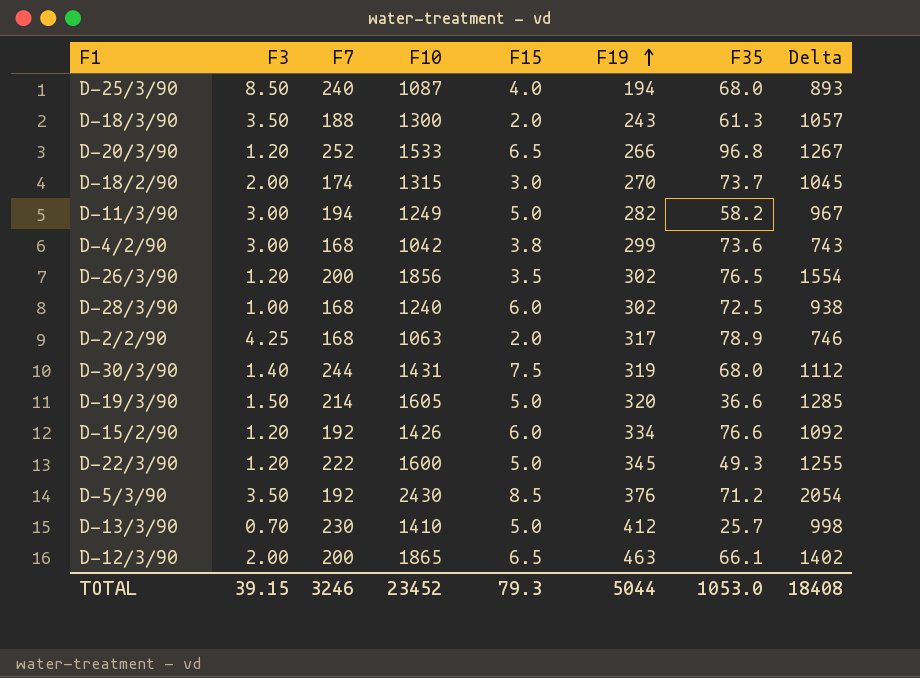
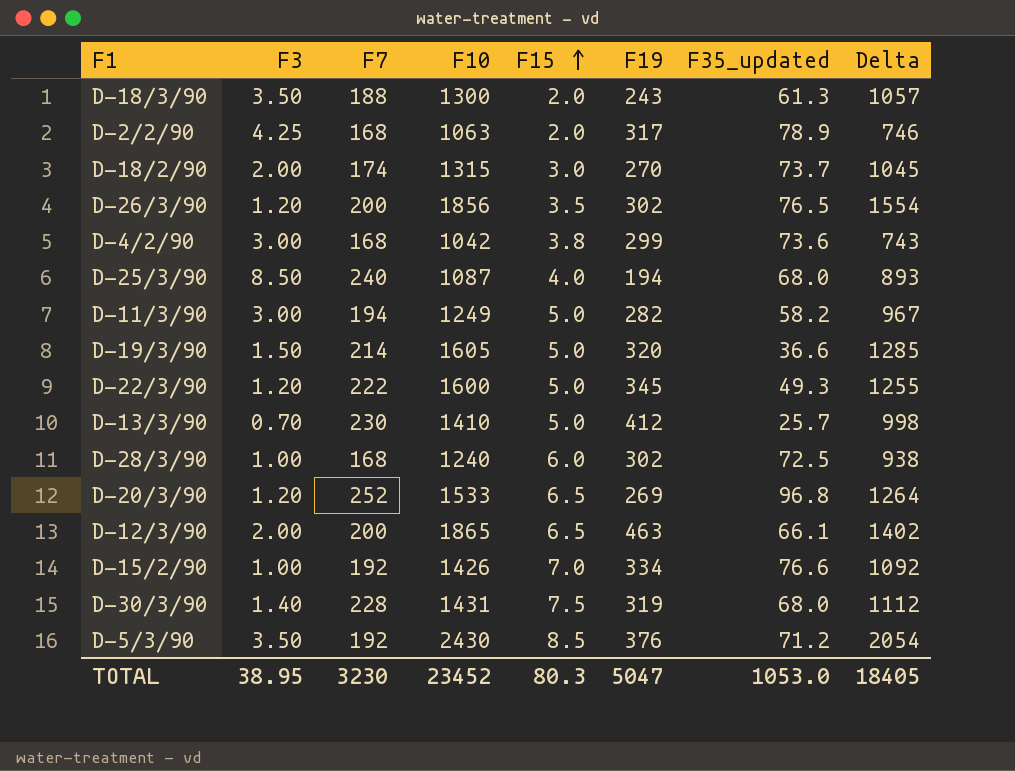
row order: F19 ascending -> F15 ascending
column name: F35 -> F35_updated
D-20/3/90 | F19: 266 -> 269
D-20/3/90 | Delta: 1267 -> 1264
D-15/2/90 | F3: 1.20 -> 1.00
D-15/2/90 | F15: 6.0 -> 7.0
D-30/3/90 | F7: 244 -> 228
TOTAL | F3: 39.15 -> 38.95
TOTAL | F7: 3246 -> 3230
TOTAL | F15: 79.3 -> 80.3
TOTAL | F19: 5044 -> 5047
TOTAL | Delta: 18408 -> 18405

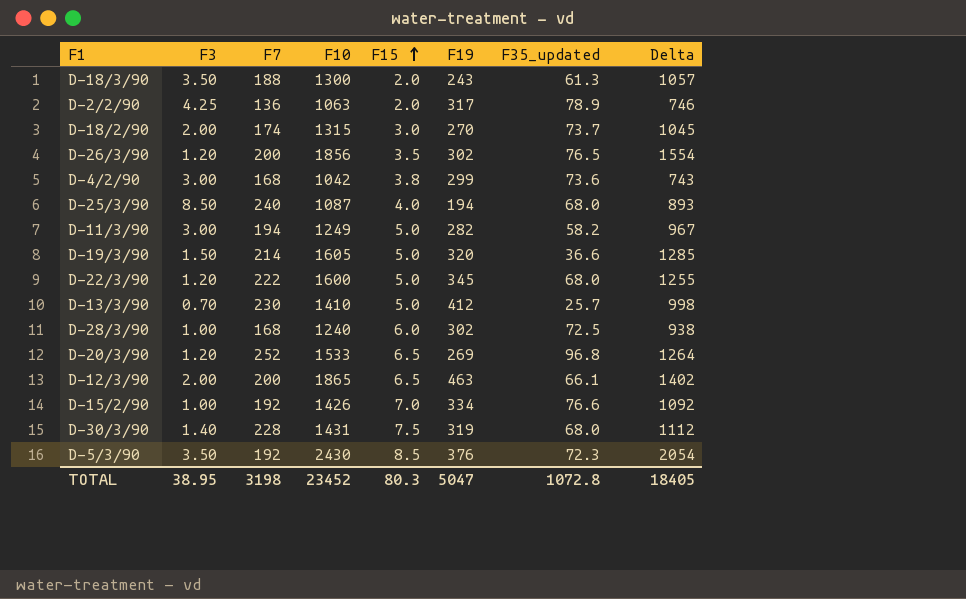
D-2/2/90 | F7: 168 -> 136
D-22/3/90 | F35_updated: 49.3 -> 68.0
D-5/3/90 | F35_updated: 71.2 -> 72.3
TOTAL | F7: 3230 -> 3198
TOTAL | F35_updated: 1053.0 -> 1072.8

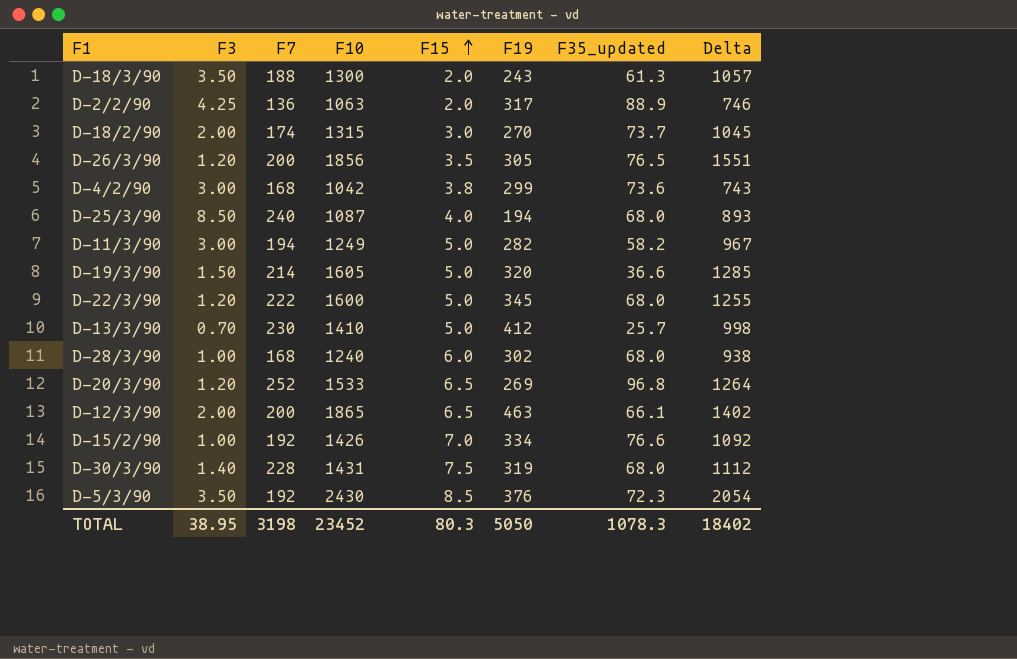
D-2/2/90 | F35_updated: 78.9 -> 88.9
D-26/3/90 | F19: 302 -> 305
D-26/3/90 | Delta: 1554 -> 1551
D-28/3/90 | F35_updated: 72.5 -> 68.0
TOTAL | F19: 5047 -> 5050
TOTAL | F35_updated: 1072.8 -> 1078.3
TOTAL | Delta: 18405 -> 18402

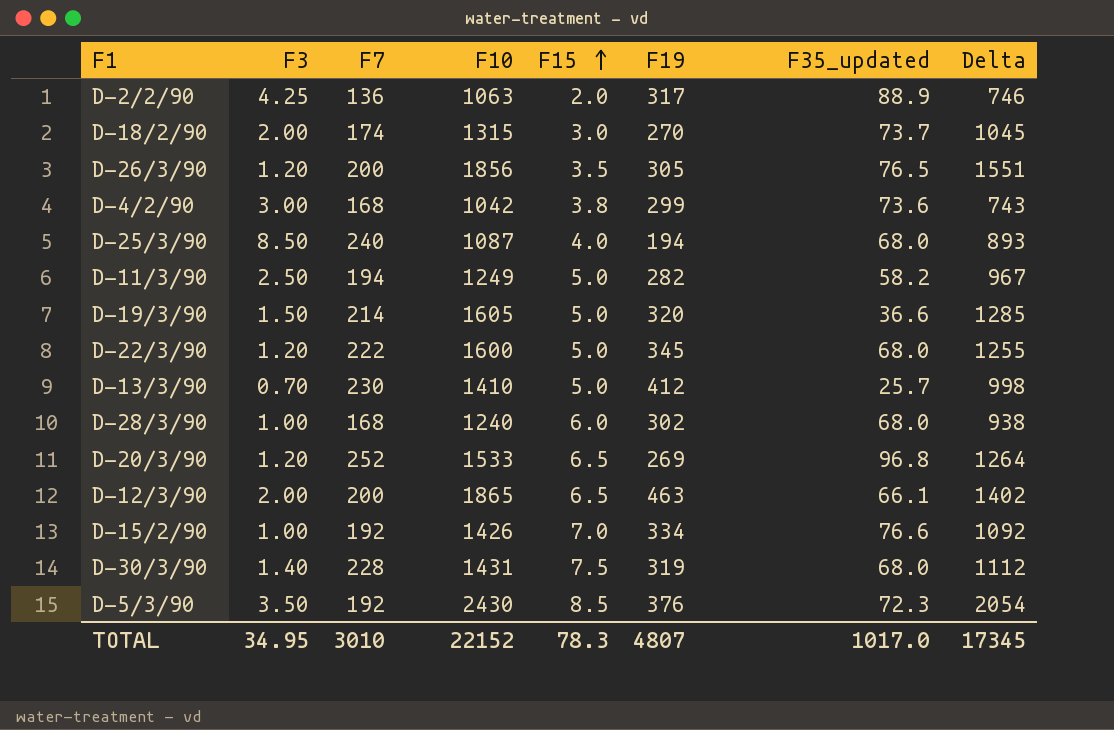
row D-18/3/90: 3.50 | 188 | 1300 | 2.0 | 243 | 61.3 | 1057 -> none
D-11/3/90 | F3: 3.00 -> 2.50
TOTAL | F3: 38.95 -> 34.95
TOTAL | F7: 3198 -> 3010
TOTAL | F10: 23452 -> 22152
TOTAL | F15: 80.3 -> 78.3
TOTAL | F19: 5050 -> 4807
TOTAL | F35_updated: 1078.3 -> 1017.0
TOTAL | Delta: 18402 -> 17345

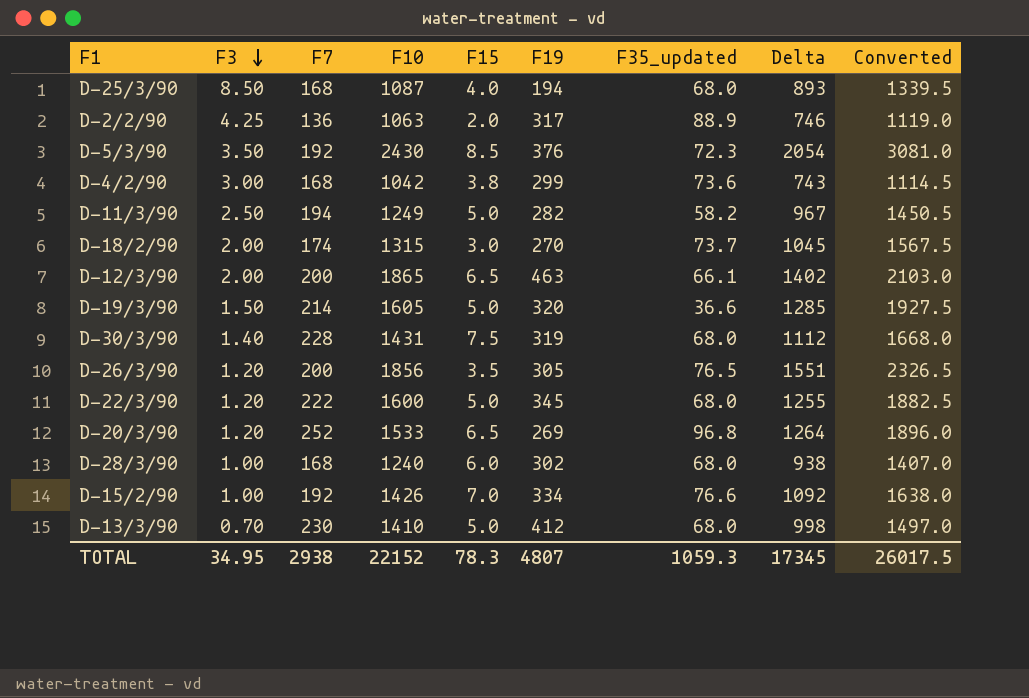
row order: F15 ascending -> F3 descending
column Converted | formula: none -> [Delta] * 1.5
D-25/3/90 | F7: 240 -> 168
D-13/3/90 | F35_updated: 25.7 -> 68.0
TOTAL | F7: 3010 -> 2938
TOTAL | F35_updated: 1017.0 -> 1059.3

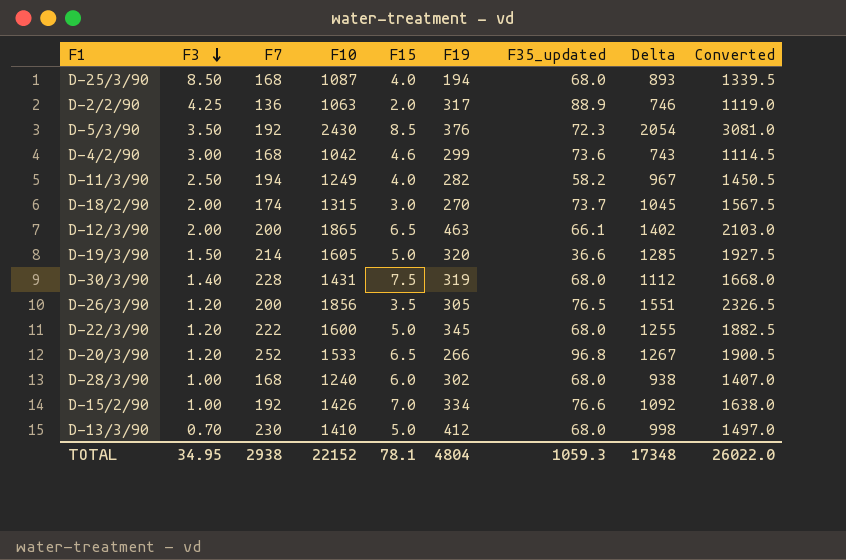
D-4/2/90 | F15: 3.8 -> 4.6
D-11/3/90 | F15: 5.0 -> 4.0
D-20/3/90 | F19: 269 -> 266
D-20/3/90 | Delta: 1264 -> 1267
D-20/3/90 | Converted: 1896.0 -> 1900.5
TOTAL | F15: 78.3 -> 78.1
TOTAL | F19: 4807 -> 4804
TOTAL | Delta: 17345 -> 17348
TOTAL | Converted: 26017.5 -> 26022.0

